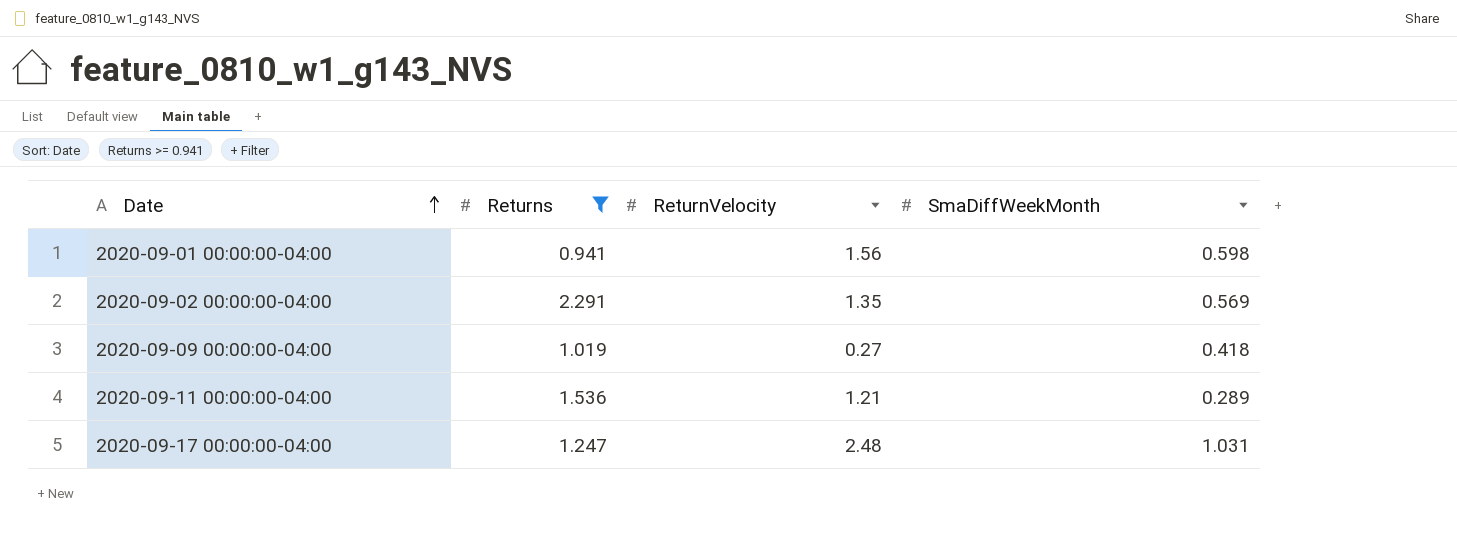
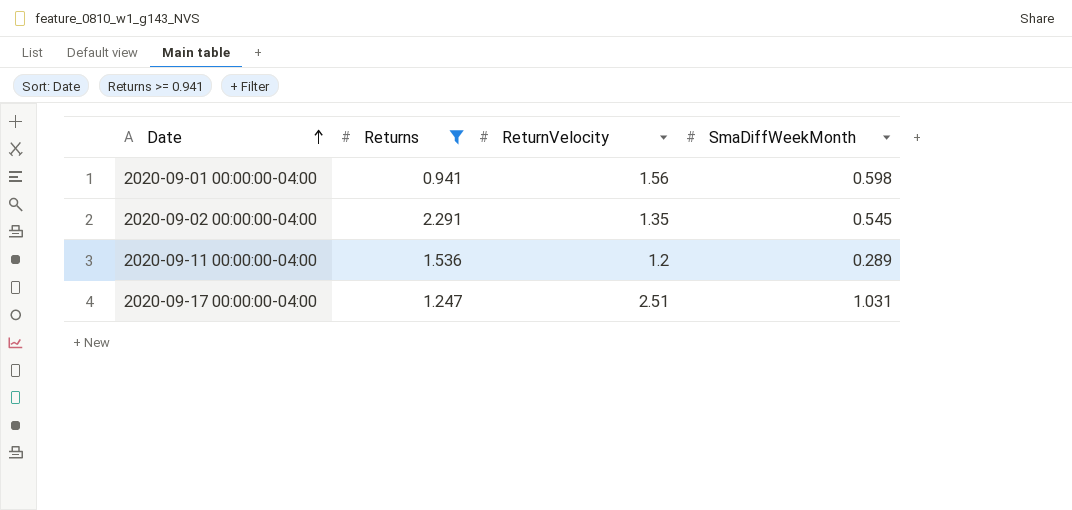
row 2020-09-09 00:00:00-04:00: 1.019 | 0.27 | 0.418 -> none
2020-09-02 00:00:00-04:00 | SmaDiffWeekMonth: 0.569 -> 0.545
2020-09-11 00:00:00-04:00 | ReturnVelocity: 1.21 -> 1.2
2020-09-17 00:00:00-04:00 | ReturnVelocity: 2.48 -> 2.51

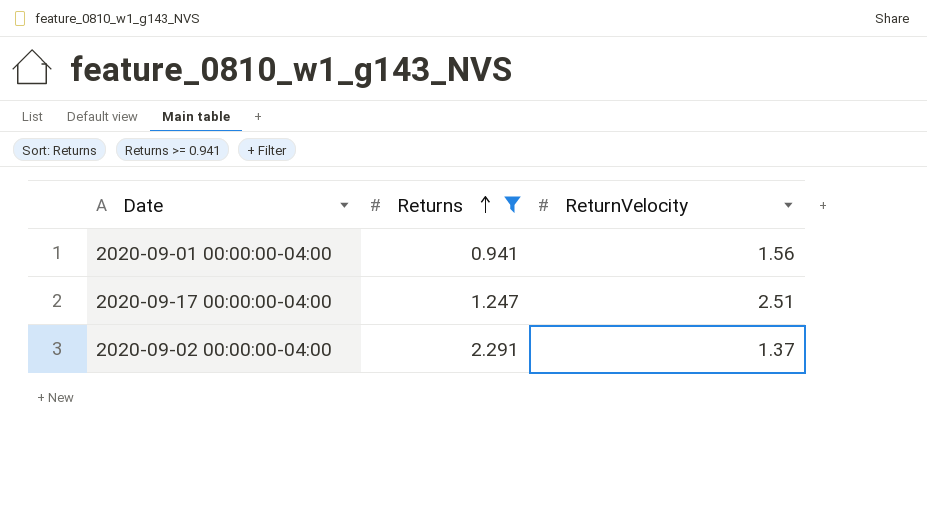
row order: Date ascending -> Returns ascending
column SmaDiffWeekMonth | position: 4 -> none
row 2020-09-11 00:00:00-04:00: 1.536 | 1.2 | 0.289 -> none
2020-09-02 00:00:00-04:00 | ReturnVelocity: 1.35 -> 1.37

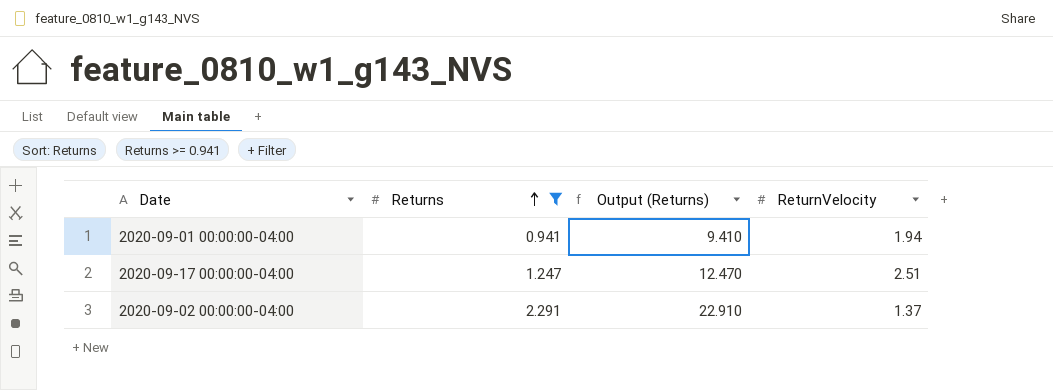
column Output (Returns) | formula: none -> [Returns] * 10
2020-09-01 00:00:00-04:00 | ReturnVelocity: 1.56 -> 1.94

